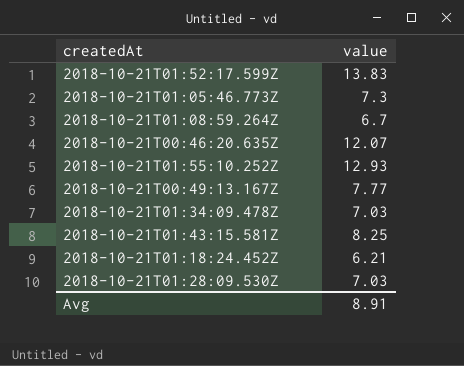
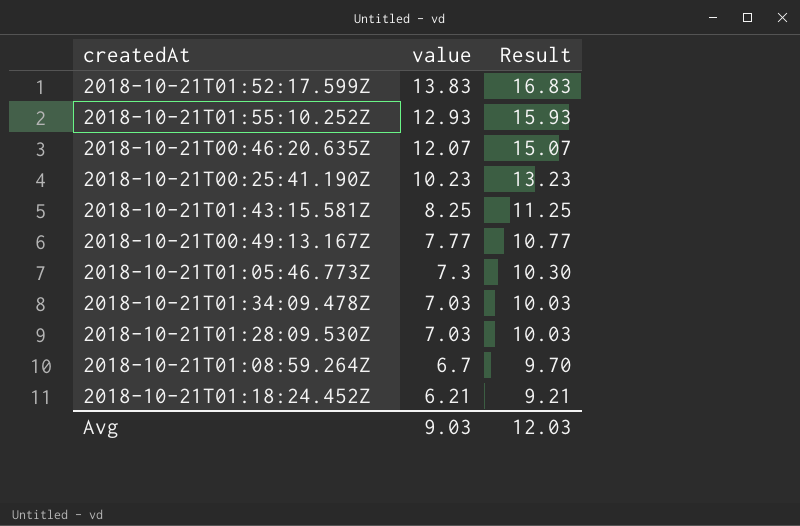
row order: none -> value descending
column Result | formula: none -> [value] + 3
row 2018-10-21T00:25:41.190Z: none -> 10.23 | 13.23
Avg | value: 8.91 -> 9.03

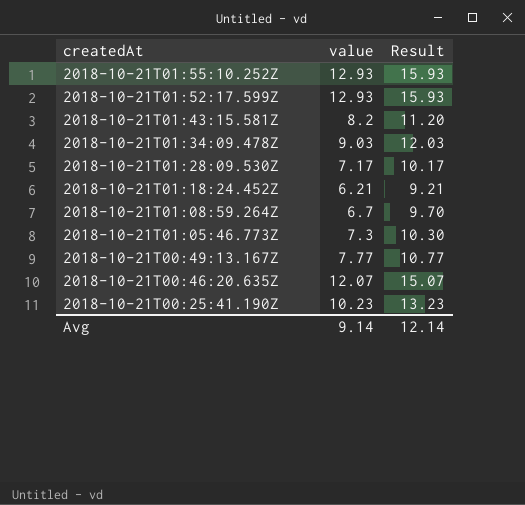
row order: value descending -> createdAt descending
2018-10-21T01:52:17.599Z | value: 13.83 -> 12.93
2018-10-21T01:52:17.599Z | Result: 16.83 -> 15.93
2018-10-21T01:43:15.581Z | value: 8.25 -> 8.2
2018-10-21T01:43:15.581Z | Result: 11.25 -> 11.20
2018-10-21T01:34:09.478Z | value: 7.03 -> 9.03
2018-10-21T01:34:09.478Z | Result: 10.03 -> 12.03
2018-10-21T01:28:09.530Z | value: 7.03 -> 7.17
2018-10-21T01:28:09.530Z | Result: 10.03 -> 10.17
Avg | value: 9.03 -> 9.14
Avg | Result: 12.03 -> 12.14

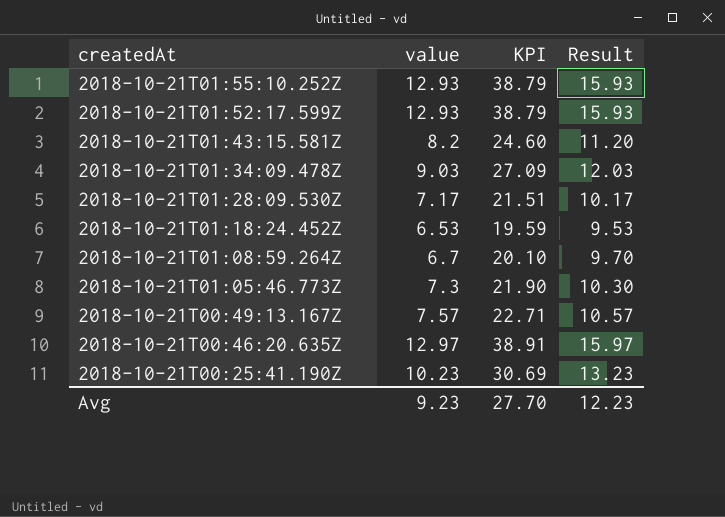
column KPI | formula: none -> [value] * 3
2018-10-21T01:18:24.452Z | value: 6.21 -> 6.53
2018-10-21T01:18:24.452Z | Result: 9.21 -> 9.53
2018-10-21T00:49:13.167Z | value: 7.77 -> 7.57
2018-10-21T00:49:13.167Z | Result: 10.77 -> 10.57
2018-10-21T00:46:20.635Z | value: 12.07 -> 12.97
2018-10-21T00:46:20.635Z | Result: 15.07 -> 15.97
Avg | value: 9.14 -> 9.23
Avg | Result: 12.14 -> 12.23

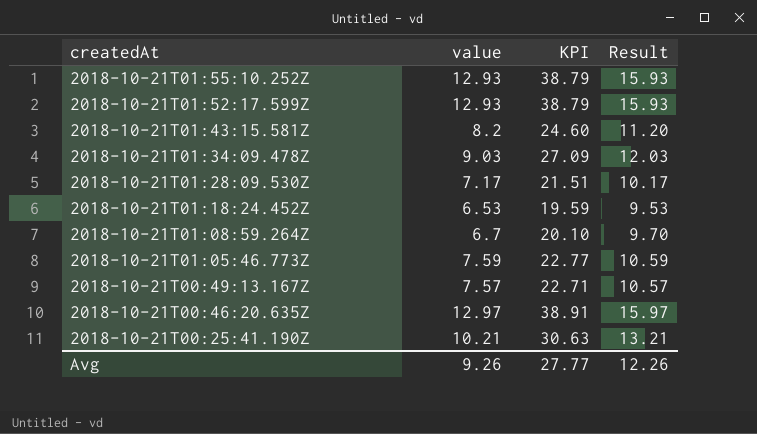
2018-10-21T01:05:46.773Z | value: 7.3 -> 7.59
2018-10-21T01:05:46.773Z | KPI: 21.90 -> 22.77
2018-10-21T01:05:46.773Z | Result: 10.30 -> 10.59
2018-10-21T00:25:41.190Z | value: 10.23 -> 10.21
2018-10-21T00:25:41.190Z | KPI: 30.69 -> 30.63
2018-10-21T00:25:41.190Z | Result: 13.23 -> 13.21
Avg | value: 9.23 -> 9.26
Avg | KPI: 27.70 -> 27.77
Avg | Result: 12.23 -> 12.26

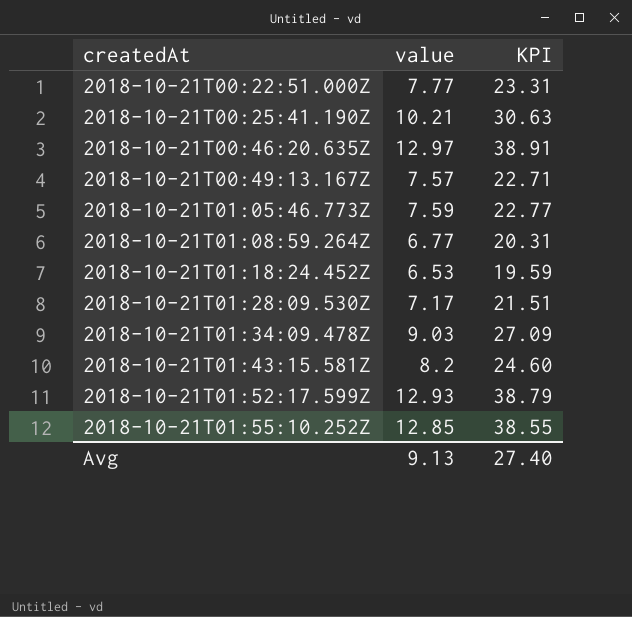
row order: createdAt descending -> createdAt ascending
column Result | formula: [value] + 3 -> none
row 2018-10-21T00:22:51.000Z: none -> 7.77 | 23.31
2018-10-21T01:08:59.264Z | value: 6.7 -> 6.77
2018-10-21T01:08:59.264Z | KPI: 20.10 -> 20.31
2018-10-21T01:55:10.252Z | value: 12.93 -> 12.85
2018-10-21T01:55:10.252Z | KPI: 38.79 -> 38.55
Avg | value: 9.26 -> 9.13
Avg | KPI: 27.77 -> 27.40

